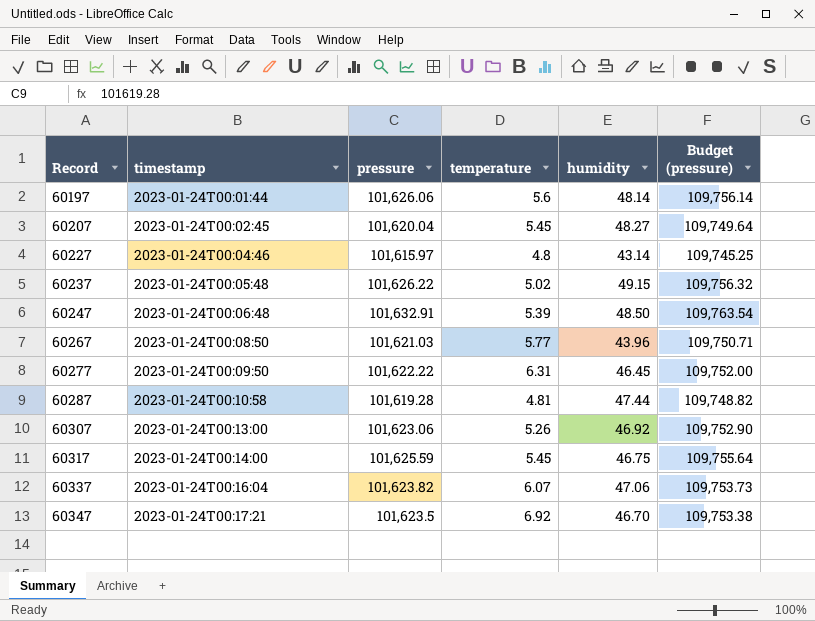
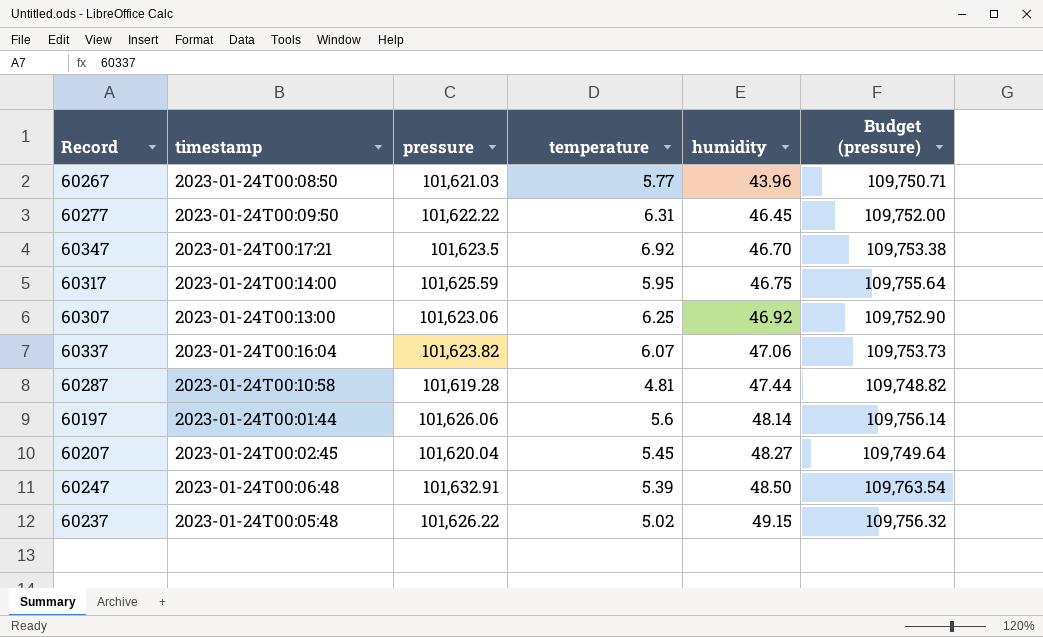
row order: Record ascending -> humidity ascending
row 60227: 2023-01-24T00:04:46 | 101,615.97 | 4.8 | 43.14 | 109,745.25 -> none
60317 | temperature: 5.45 -> 5.95
60307 | temperature: 5.26 -> 6.25

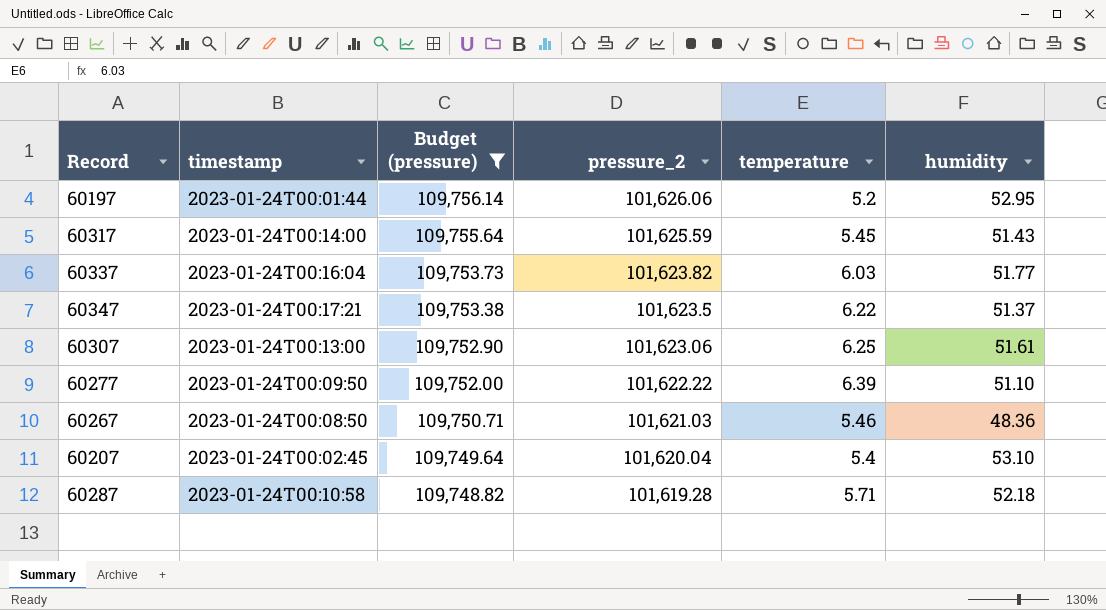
filter: none -> Budget (pressure) <= 109,756.14
row order: humidity ascending -> Budget (pressure) descending
column Budget (pressure) | position: 6 -> 3
column name: pressure -> pressure_2
60197 | temperature: 5.6 -> 5.2
60197 | humidity: 48.14 -> 52.95
60317 | temperature: 5.95 -> 5.45
60317 | humidity: 46.75 -> 51.43
60337 | temperature: 6.07 -> 6.03
60337 | humidity: 47.06 -> 51.77
60347 | temperature: 6.92 -> 6.22
60347 | humidity: 46.70 -> 51.37
60307 | humidity: 46.92 -> 51.61
60277 | temperature: 6.31 -> 6.39
60277 | humidity: 46.45 -> 51.10
60267 | temperature: 5.77 -> 5.46
60267 | humidity: 43.96 -> 48.36
60207 | temperature: 5.45 -> 5.4
60207 | humidity: 48.27 -> 53.10
60287 | temperature: 4.81 -> 5.71
60287 | humidity: 47.44 -> 52.18

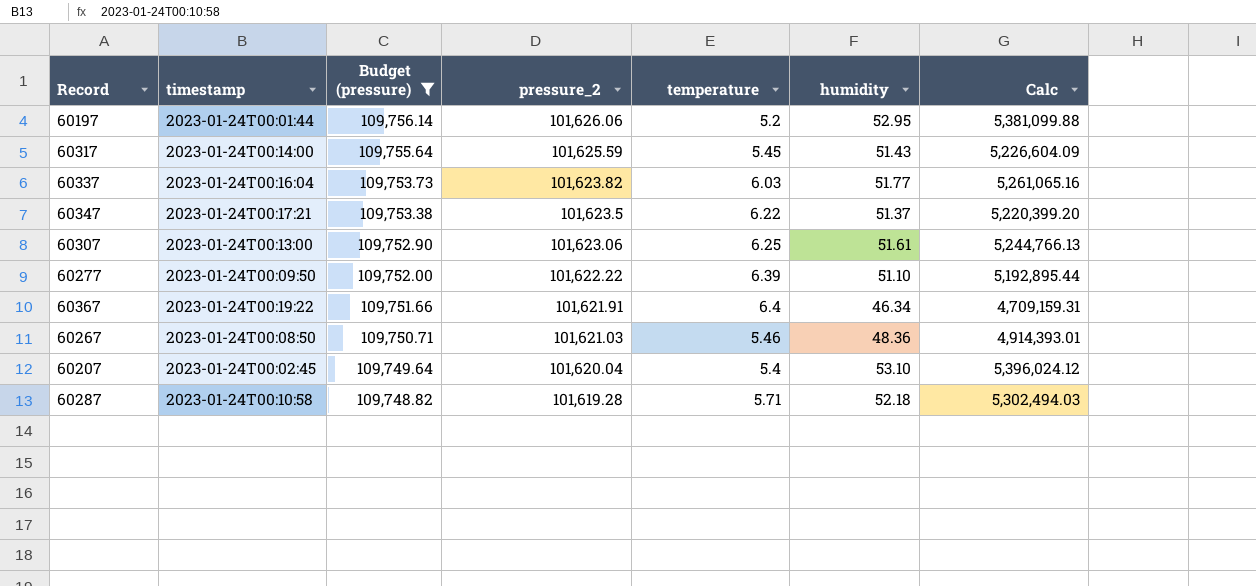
column Calc | formula: none -> [pressure_2] * [humidity]
row 60367: none -> 2023-01-24T00:19:22 | 109,751.66 | 101,621.91 | 6.4 | 46.34 | 4,709,159.31

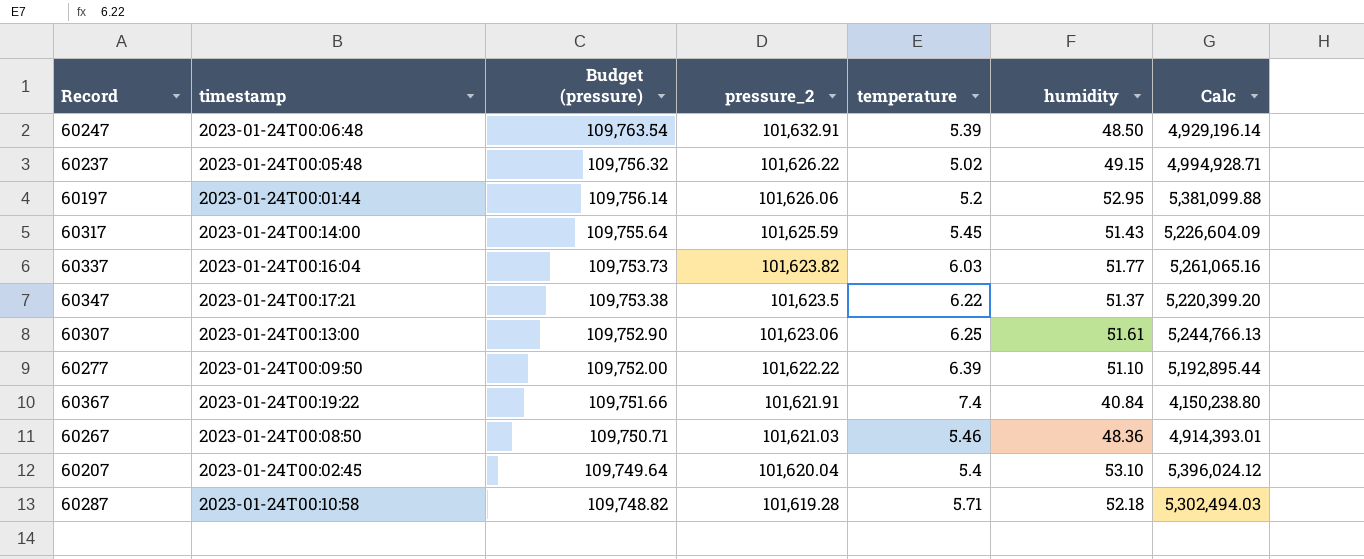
filter: Budget (pressure) <= 109,756.14 -> none
60367 | temperature: 6.4 -> 7.4
60367 | humidity: 46.34 -> 40.84
60367 | Calc: 4,709,159.31 -> 4,150,238.80

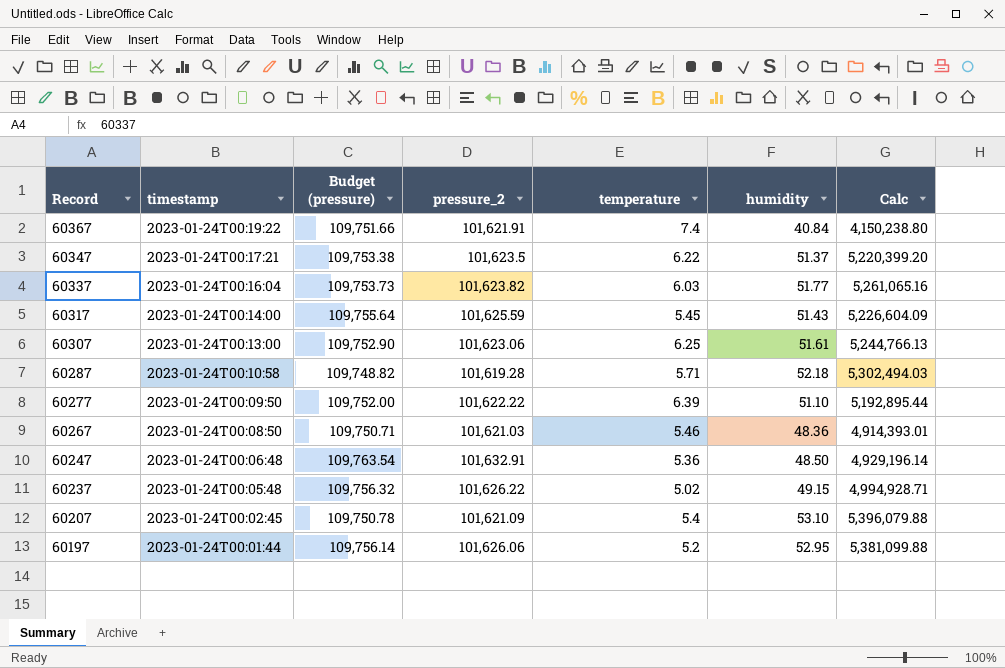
row order: Budget (pressure) descending -> Record descending
60247 | temperature: 5.39 -> 5.36
60207 | Budget (pressure): 109,749.64 -> 109,750.78
60207 | pressure_2: 101,620.04 -> 101,621.09
60207 | Calc: 5,396,024.12 -> 5,396,079.88

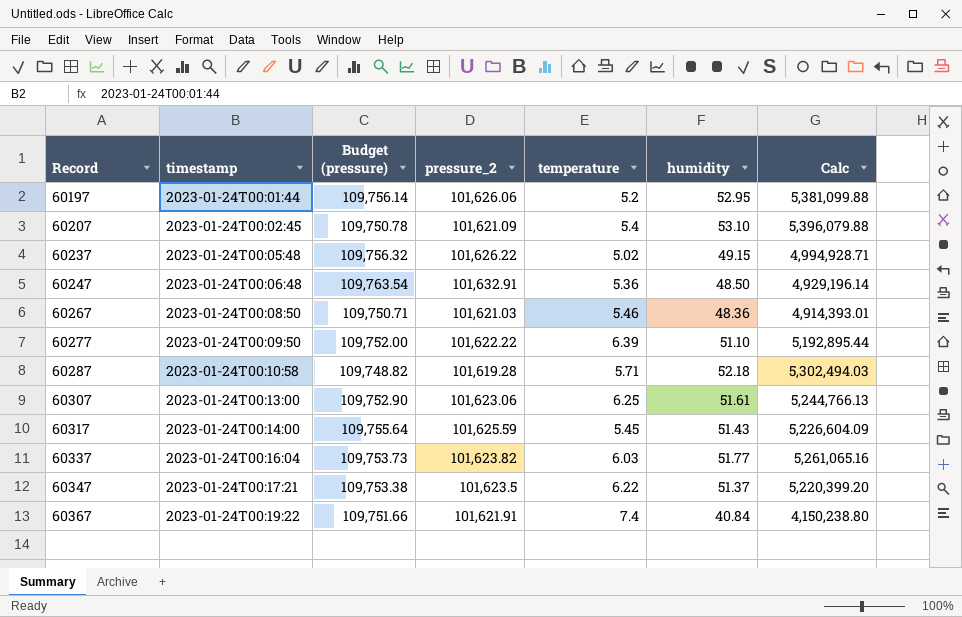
row order: Record descending -> Record ascending

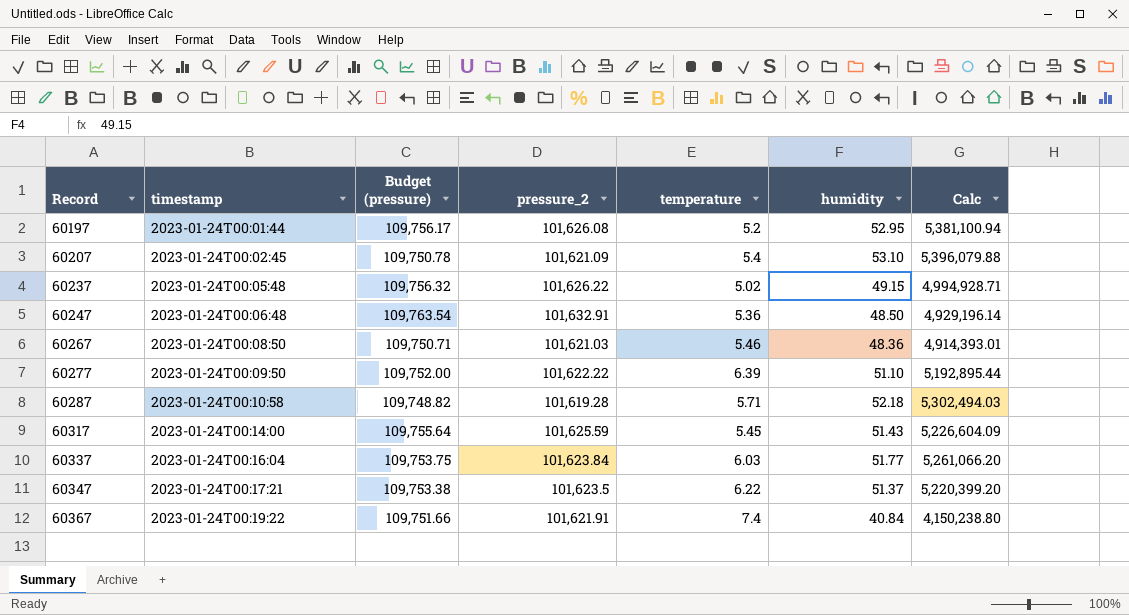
row 60307: 2023-01-24T00:13:00 | 109,752.90 | 101,623.06 | 6.25 | 51.61 | 5,244,766.13 -> none
60197 | Budget (pressure): 109,756.14 -> 109,756.17
60197 | pressure_2: 101,626.06 -> 101,626.08
60197 | Calc: 5,381,099.88 -> 5,381,100.94
60337 | Budget (pressure): 109,753.73 -> 109,753.75
60337 | pressure_2: 101,623.82 -> 101,623.84
60337 | Calc: 5,261,065.16 -> 5,261,066.20

